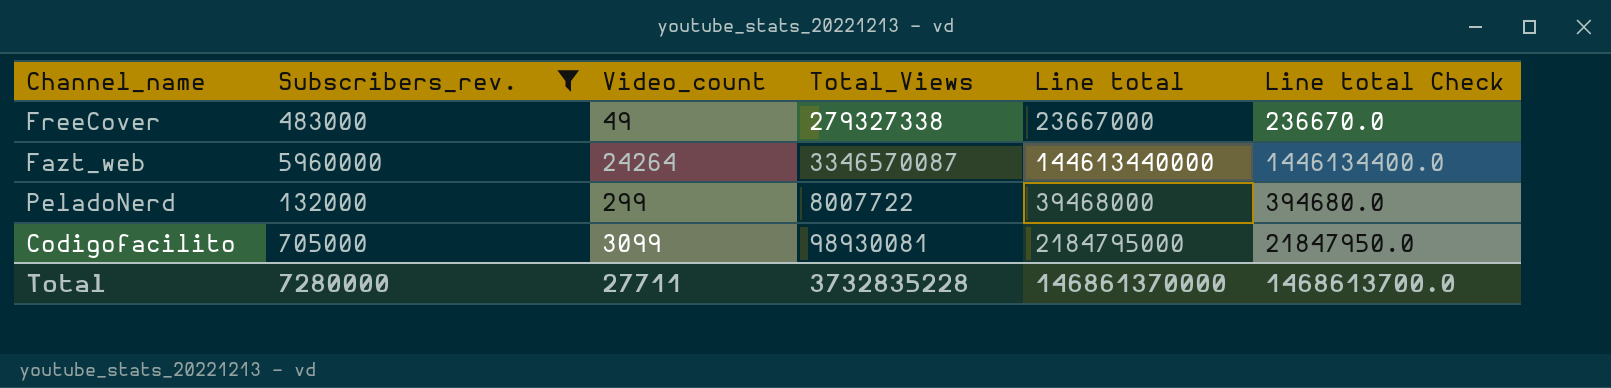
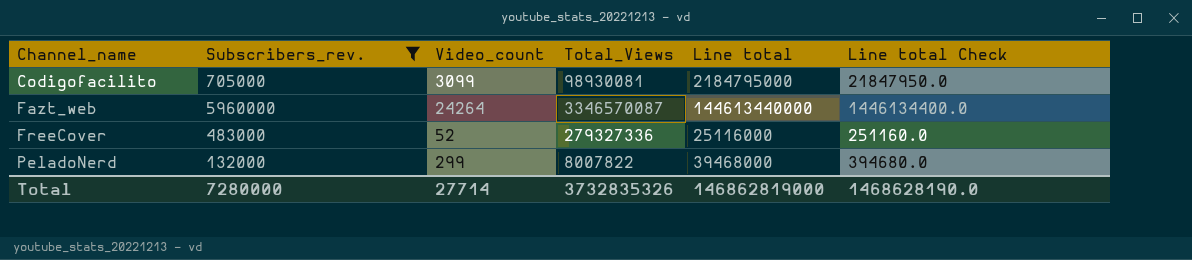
row order: none -> Channel_name ascending
FreeCover | Video_count: 49 -> 52
FreeCover | Total_Views: 279327338 -> 279327336
FreeCover | Line total: 23667000 -> 25116000
FreeCover | Line total Check: 236670.0 -> 251160.0
PeladoNerd | Total_Views: 8007722 -> 8007822
Total | Video_count: 27711 -> 27714
Total | Total_Views: 3732835228 -> 3732835326
Total | Line total: 146861370000 -> 146862819000
Total | Line total Check: 1468613700.0 -> 1468628190.0

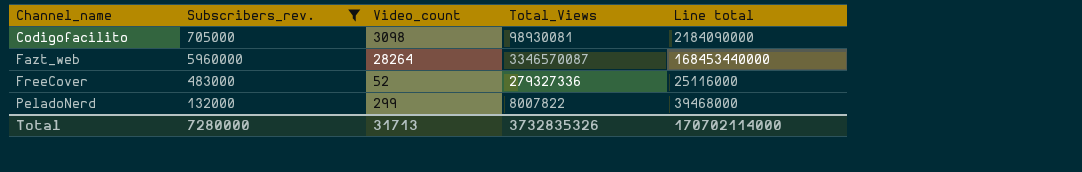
column Line total Check | formula: [Line total] * 0.01 -> none
Codigofacilito | Video_count: 3099 -> 3098
Codigofacilito | Line total: 2184795000 -> 2184090000
Fazt_web | Video_count: 24264 -> 28264
Fazt_web | Line total: 144613440000 -> 168453440000
Total | Video_count: 27714 -> 31713
Total | Line total: 146862819000 -> 170702114000

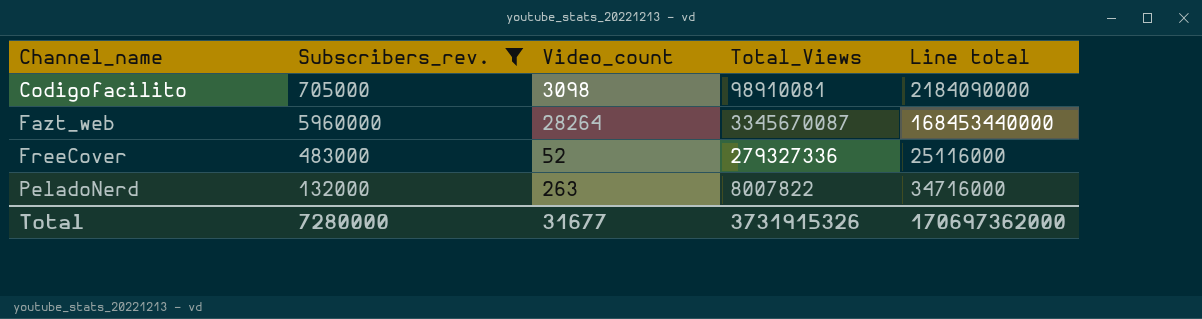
Codigofacilito | Total_Views: 98930081 -> 98910081
Fazt_web | Total_Views: 3346570087 -> 3345670087
PeladoNerd | Video_count: 299 -> 263
PeladoNerd | Line total: 39468000 -> 34716000
Total | Video_count: 31713 -> 31677
Total | Total_Views: 3732835326 -> 3731915326
Total | Line total: 170702114000 -> 170697362000

